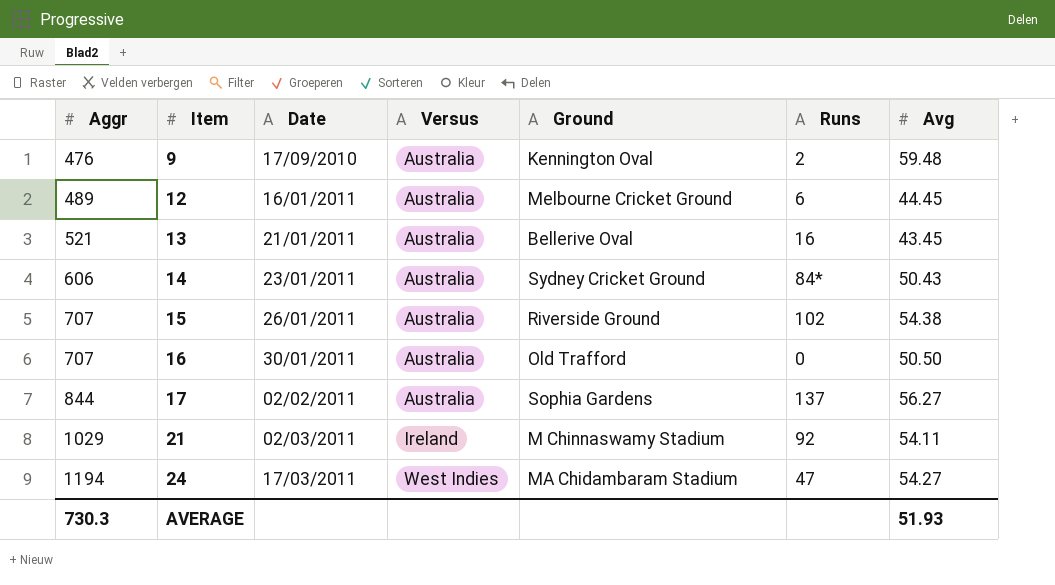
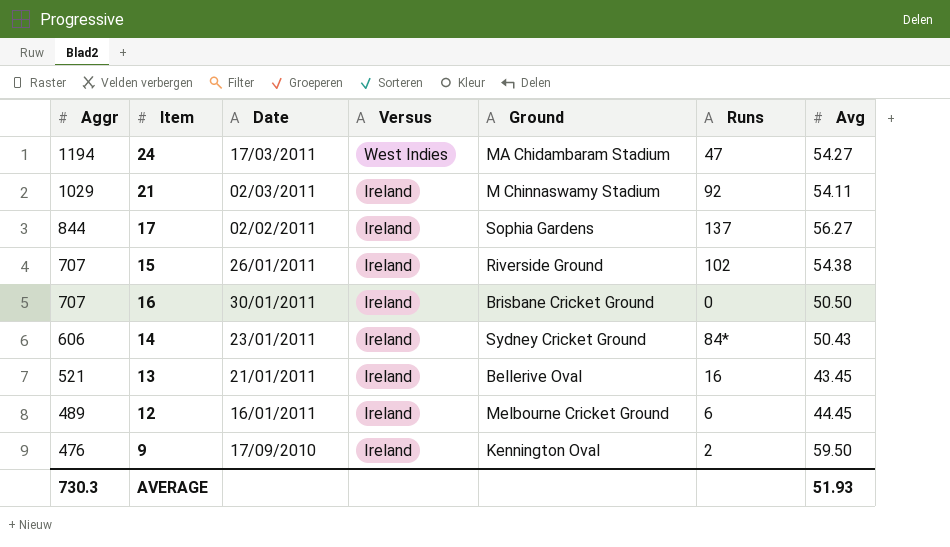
row order: Aggr ascending -> Aggr descending
17 | Versus: Australia -> Ireland
15 | Versus: Australia -> Ireland
16 | Versus: Australia -> Ireland
16 | Ground: Old Trafford -> Brisbane Cricket Ground
14 | Versus: Australia -> Ireland
13 | Versus: Australia -> Ireland
12 | Versus: Australia -> Ireland
9 | Versus: Australia -> Ireland
9 | Avg: 59.48 -> 59.50

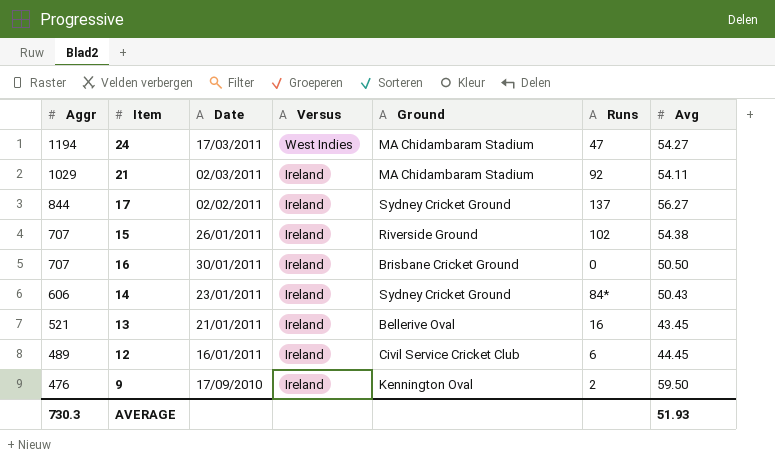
21 | Ground: M Chinnaswamy Stadium -> MA Chidambaram Stadium
17 | Ground: Sophia Gardens -> Sydney Cricket Ground
12 | Ground: Melbourne Cricket Ground -> Civil Service Cricket Club

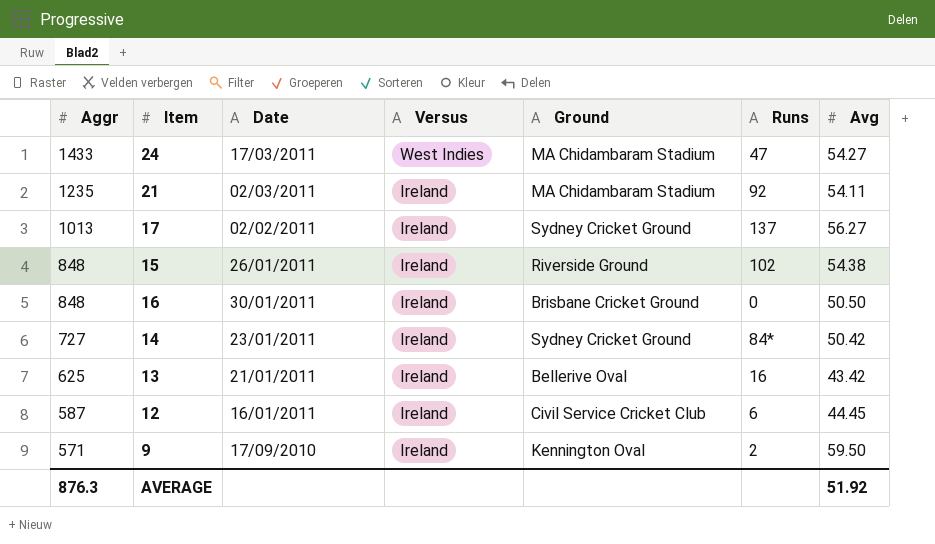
24 | Aggr: 1194 -> 1433
21 | Aggr: 1029 -> 1235
17 | Aggr: 844 -> 1013
15 | Aggr: 707 -> 848
16 | Aggr: 707 -> 848
14 | Aggr: 606 -> 727
14 | Avg: 50.43 -> 50.42
13 | Aggr: 521 -> 625
13 | Avg: 43.45 -> 43.42
12 | Aggr: 489 -> 587
9 | Aggr: 476 -> 571
AVERAGE | Aggr: 730.3 -> 876.3
AVERAGE | Avg: 51.93 -> 51.92

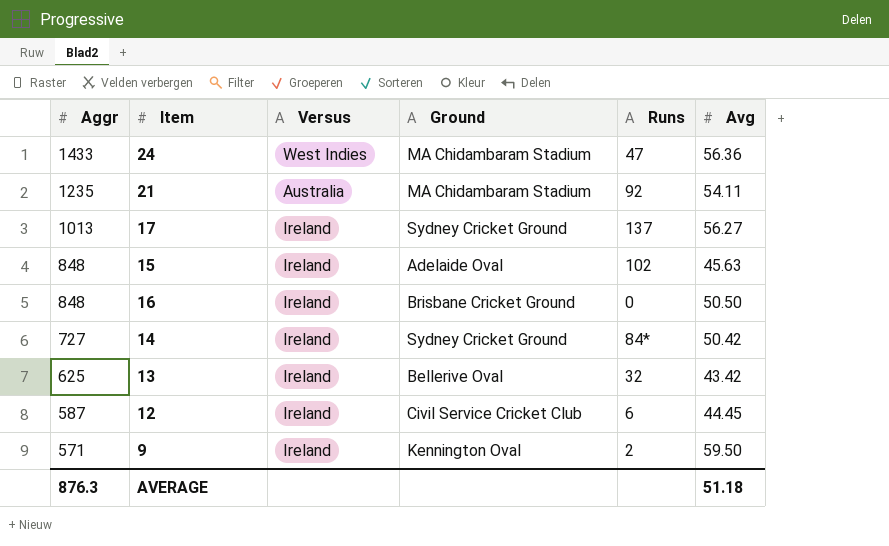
column Date | position: 3 -> none
24 | Avg: 54.27 -> 56.36
21 | Versus: Ireland -> Australia
15 | Ground: Riverside Ground -> Adelaide Oval
15 | Avg: 54.38 -> 45.63
13 | Runs: 16 -> 32
AVERAGE | Avg: 51.92 -> 51.18

